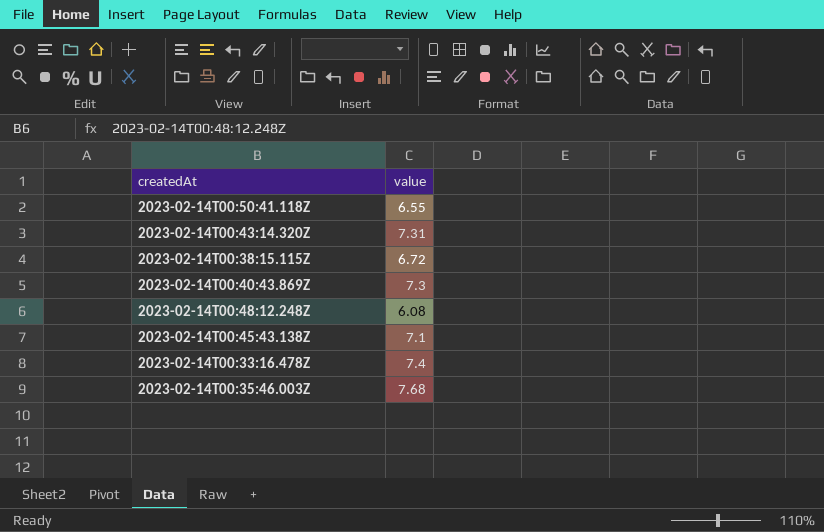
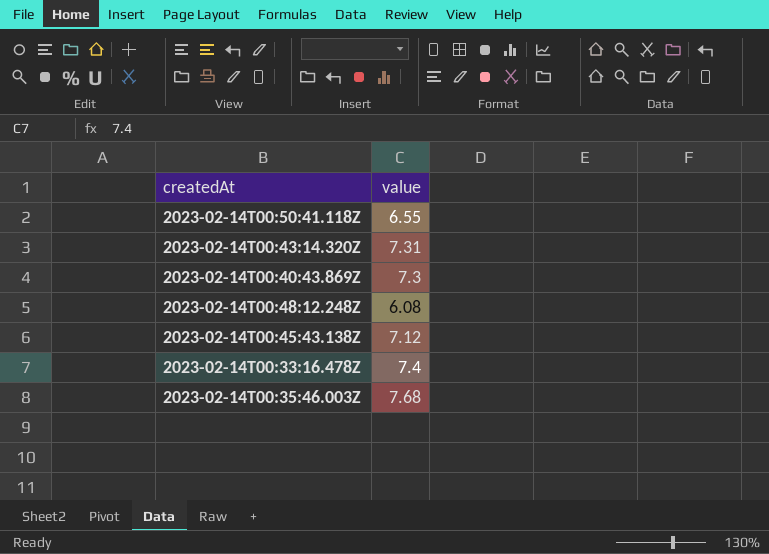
row 2023-02-14T00:38:15.115Z: 6.72 -> none
2023-02-14T00:45:43.138Z | value: 7.1 -> 7.12

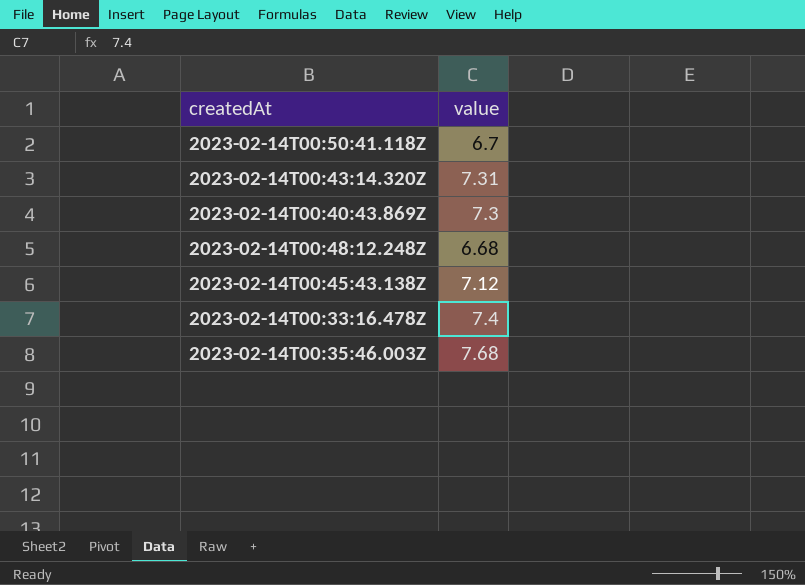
2023-02-14T00:50:41.118Z | value: 6.55 -> 6.7
2023-02-14T00:48:12.248Z | value: 6.08 -> 6.68

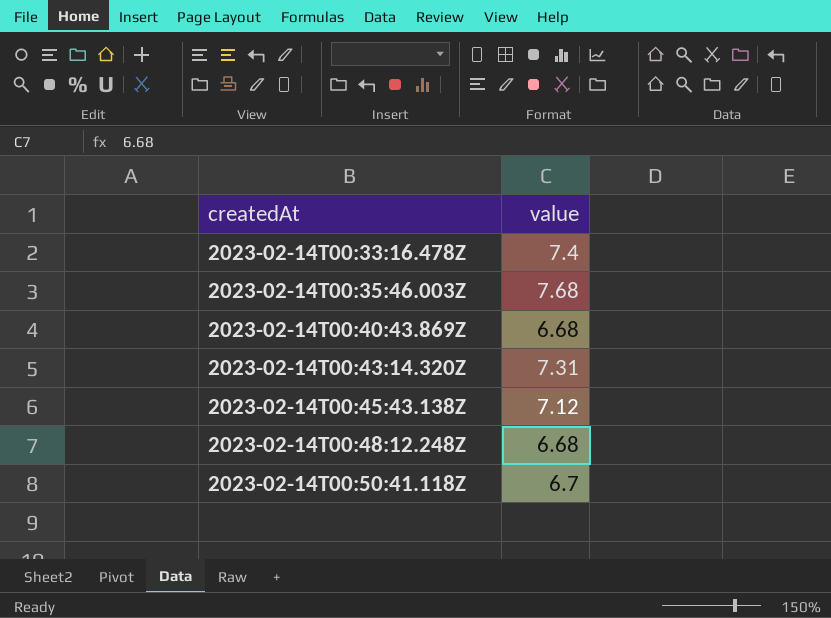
row order: none -> createdAt ascending
2023-02-14T00:40:43.869Z | value: 7.3 -> 6.68

